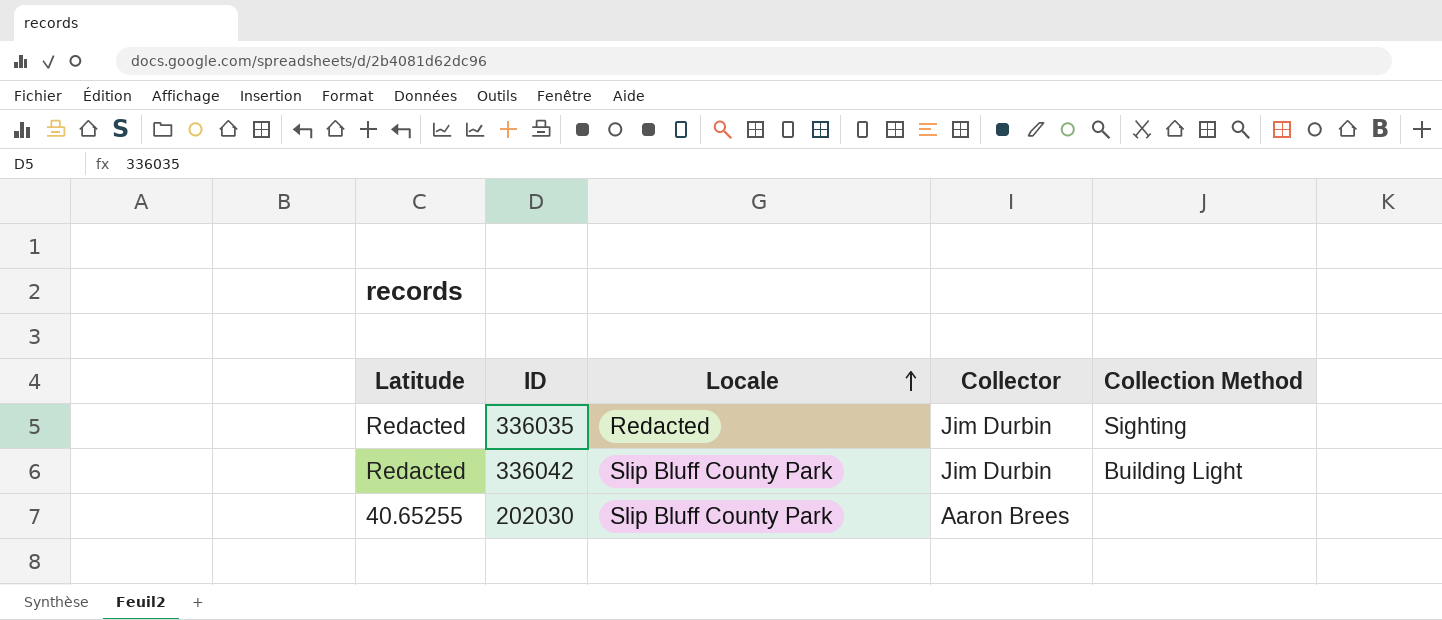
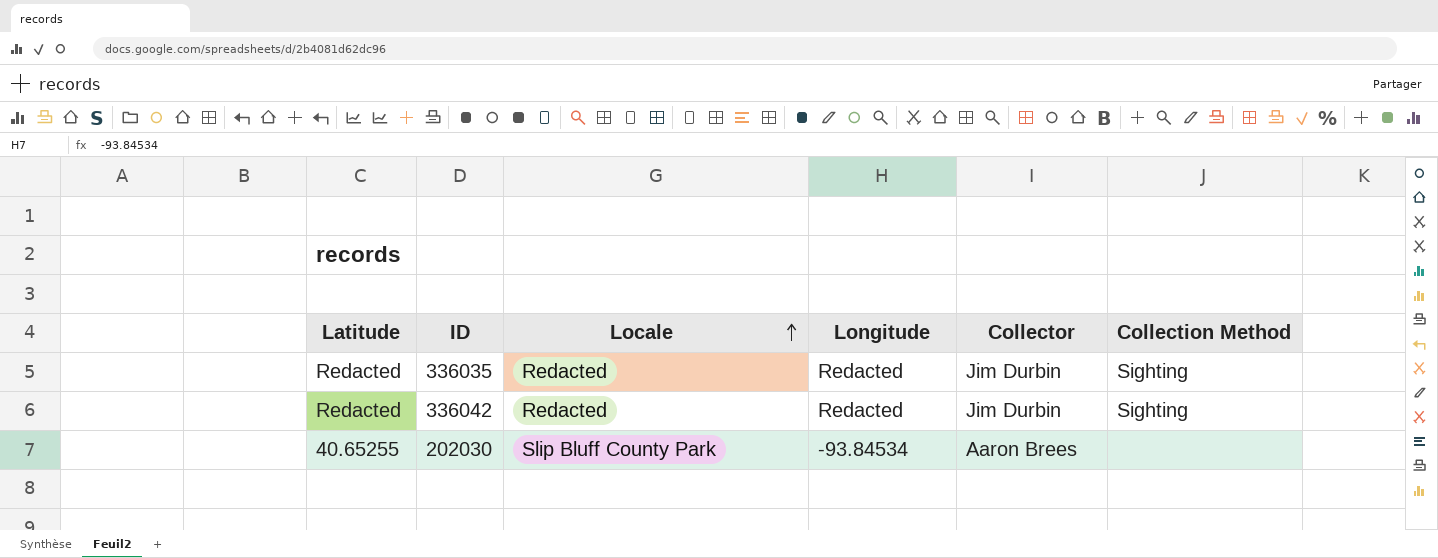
column Longitude | position: none -> 4
336042 | Locale: Slip Bluff County Park -> Redacted
336042 | Collection Method: Building Light -> Sighting

